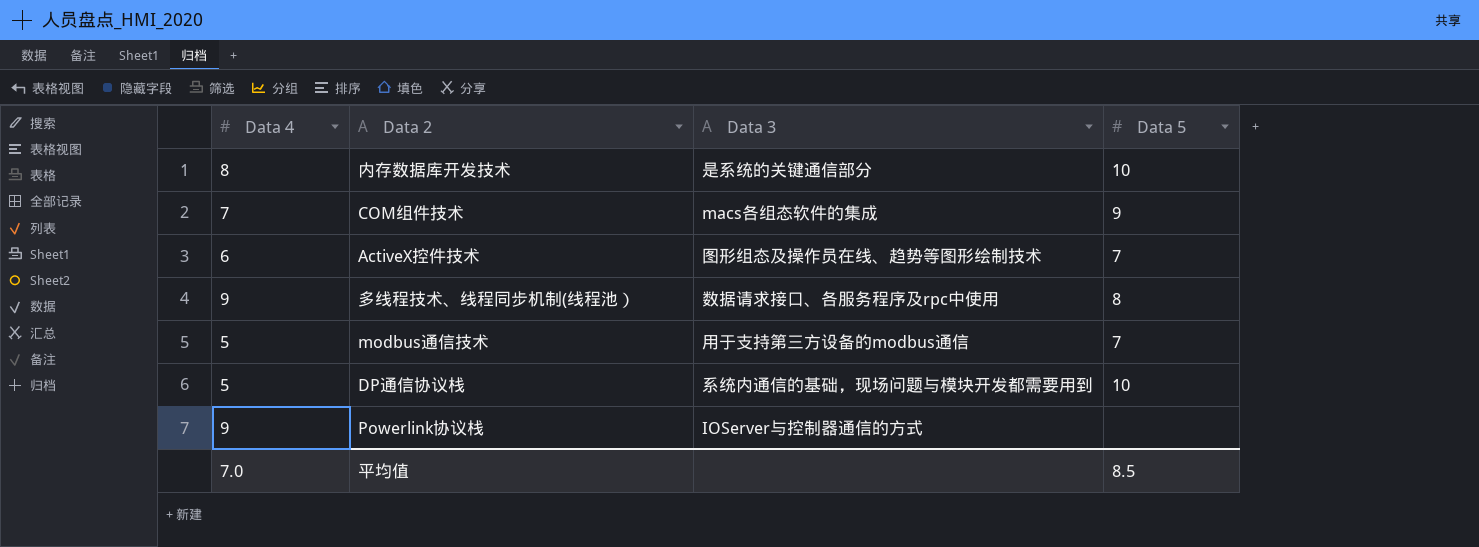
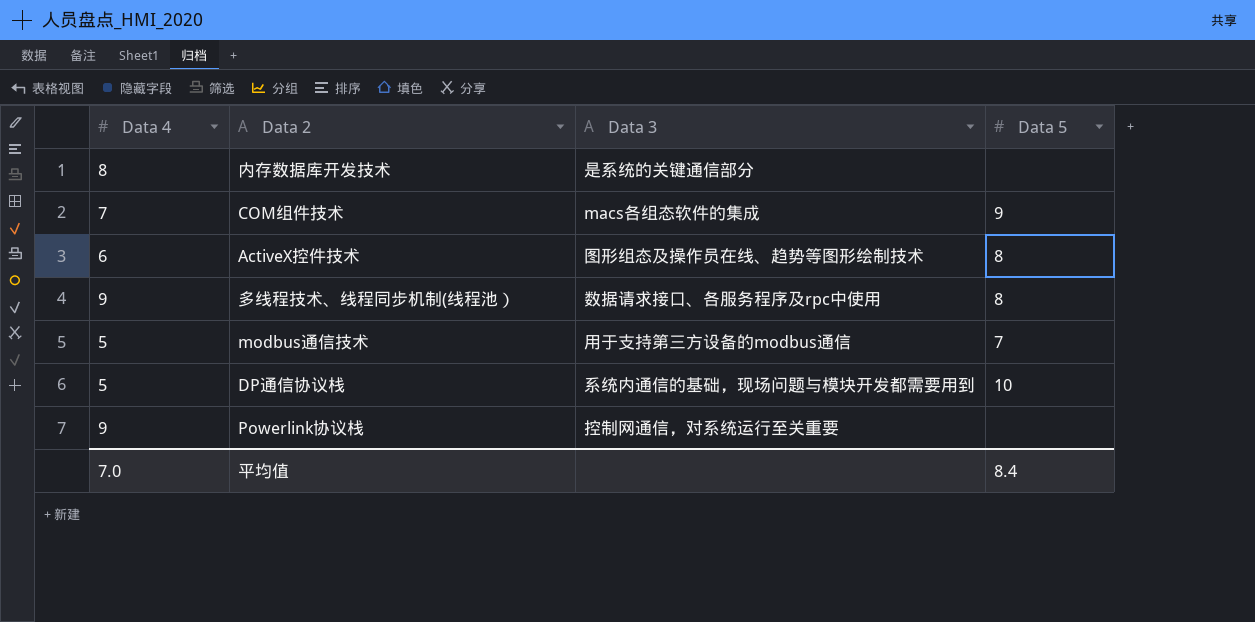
内存数据库开发技术 | Data 5: 10 -> none
ActiveX控件技术 | Data 5: 7 -> 8
Powerlink协议栈 | Data 3: IOServer与控制器通信的方式 -> 控制网通信，对系统运行至关重要
平均值 | Data 5: 8.5 -> 8.4

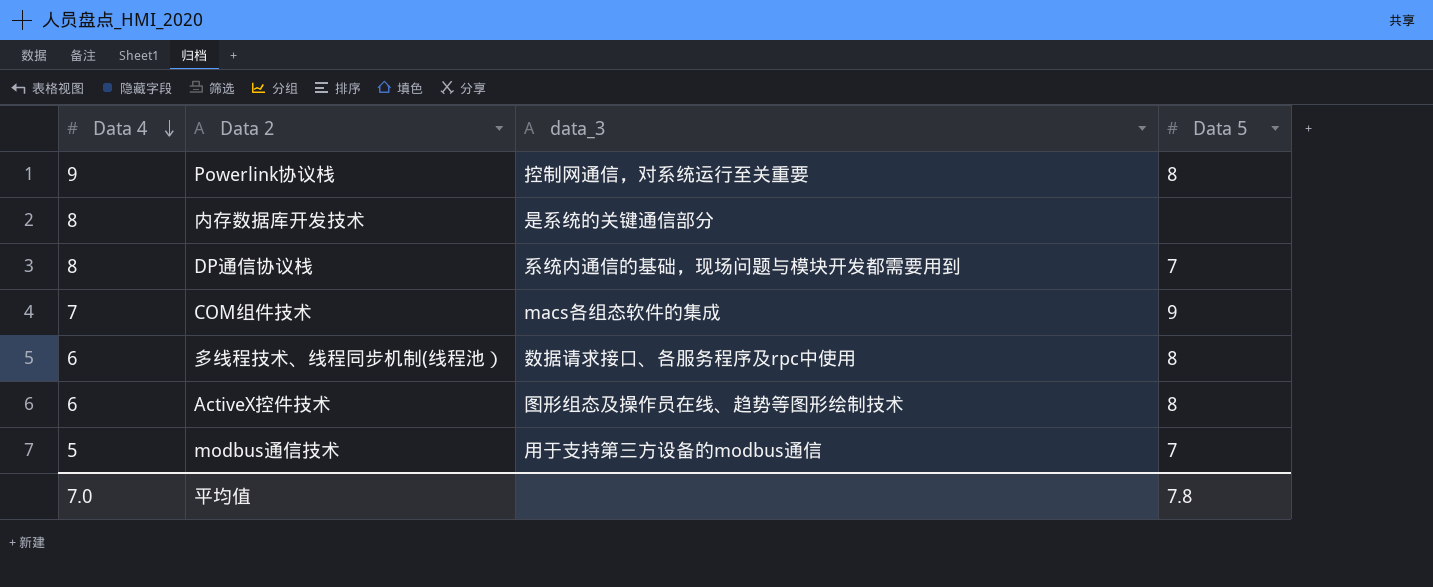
row order: none -> Data 4 descending
column name: Data 3 -> data_3
Powerlink协议栈 | Data 5: none -> 8
DP通信协议栈 | Data 4: 5 -> 8
DP通信协议栈 | Data 5: 10 -> 7
多线程技术、线程同步机制(线程池） | Data 4: 9 -> 6
平均值 | Data 5: 8.4 -> 7.8

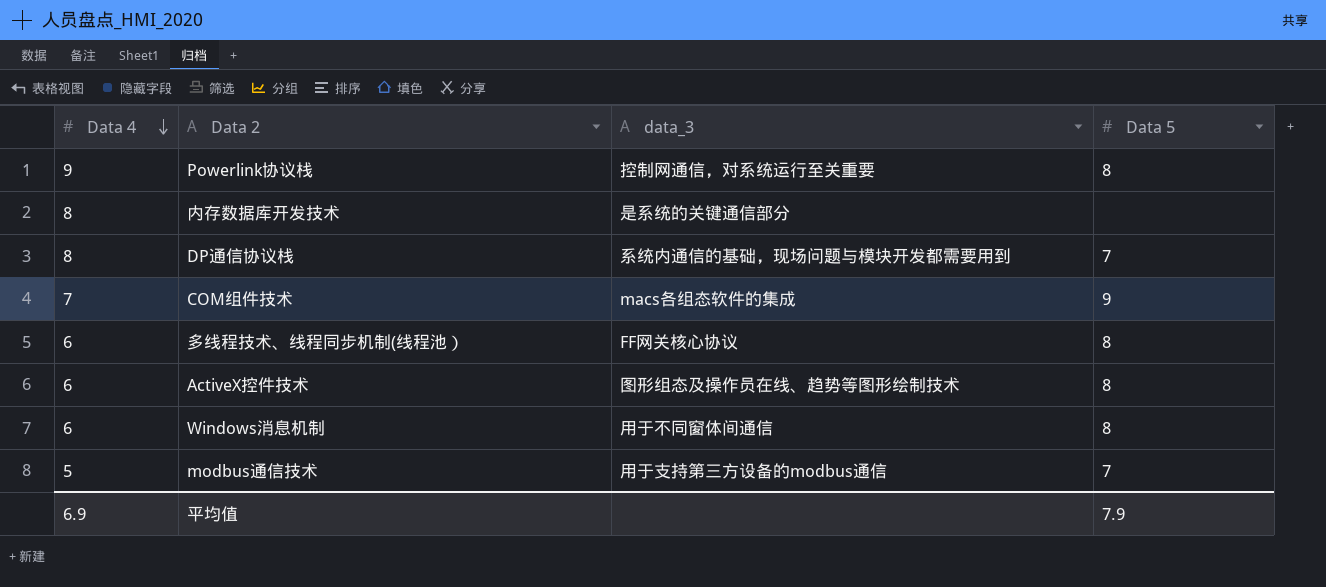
多线程技术、线程同步机制(线程池） | data_3: 数据请求接口、各服务程序及rpc中使用 -> FF网关核心协议
row Windows消息机制: none -> 6 | 用于不同窗体间通信 | 8
平均值 | Data 4: 7.0 -> 6.9
平均值 | Data 5: 7.8 -> 7.9

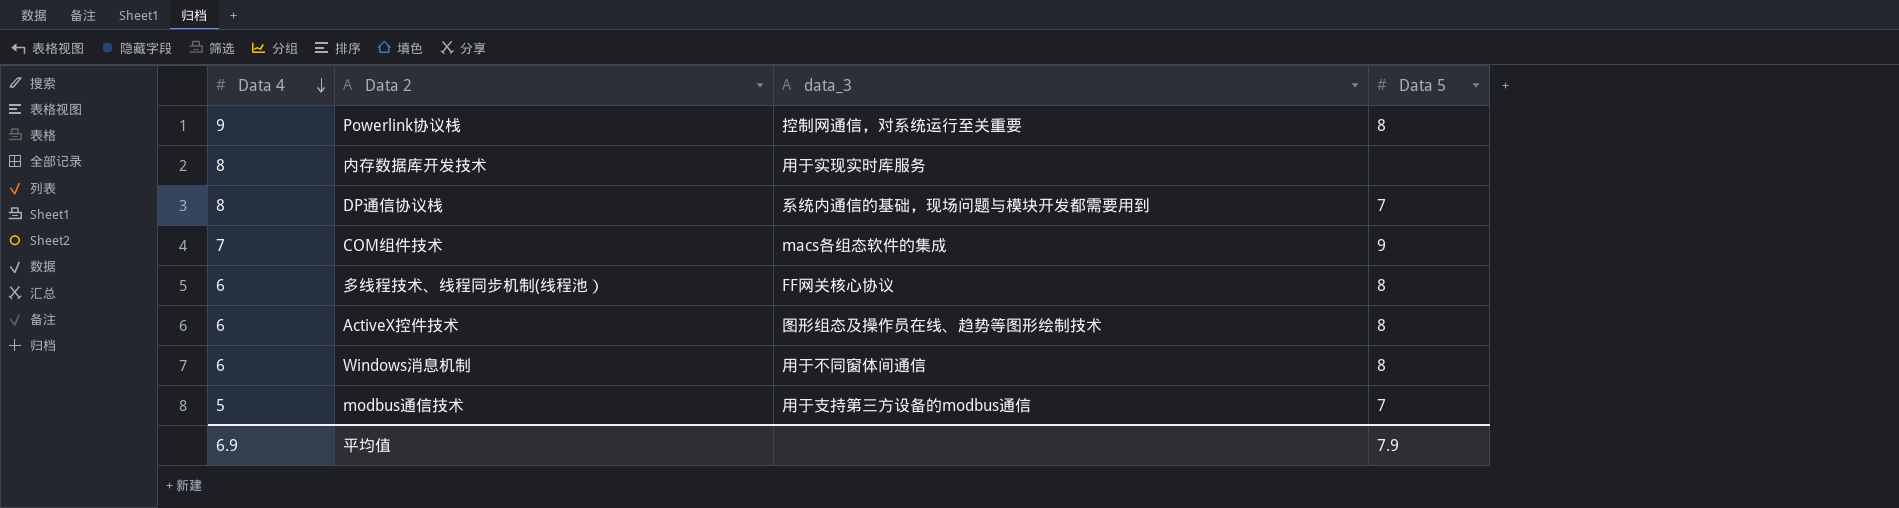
内存数据库开发技术 | data_3: 是系统的关键通信部分 -> 用于实现实时库服务

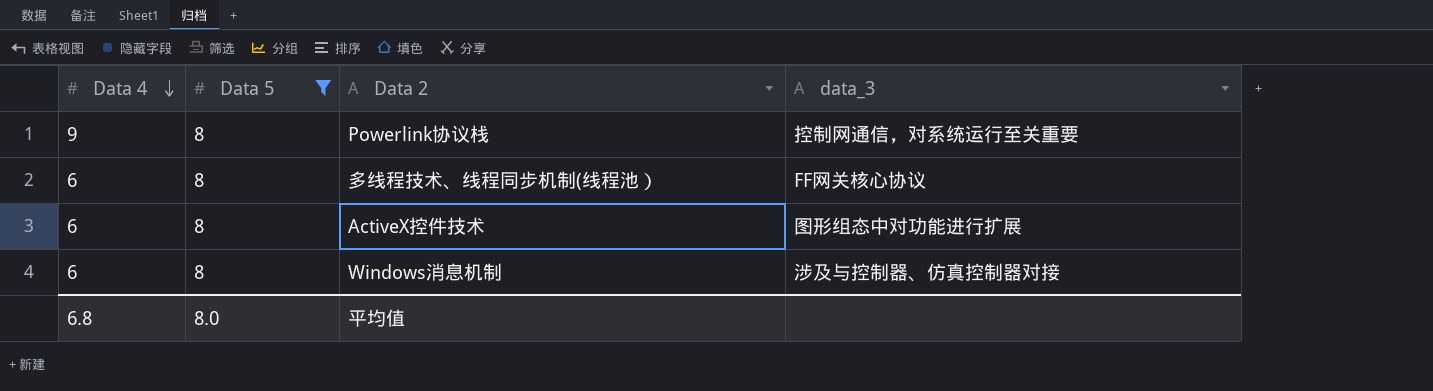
filter: none -> Data 5 = 8
column Data 5 | position: 4 -> 2
ActiveX控件技术 | data_3: 图形组态及操作员在线、趋势等图形绘制技术 -> 图形组态中对功能进行扩展
Windows消息机制 | data_3: 用于不同窗体间通信 -> 涉及与控制器、仿真控制器对接
平均值 | Data 4: 6.9 -> 6.8
平均值 | Data 5: 7.9 -> 8.0

